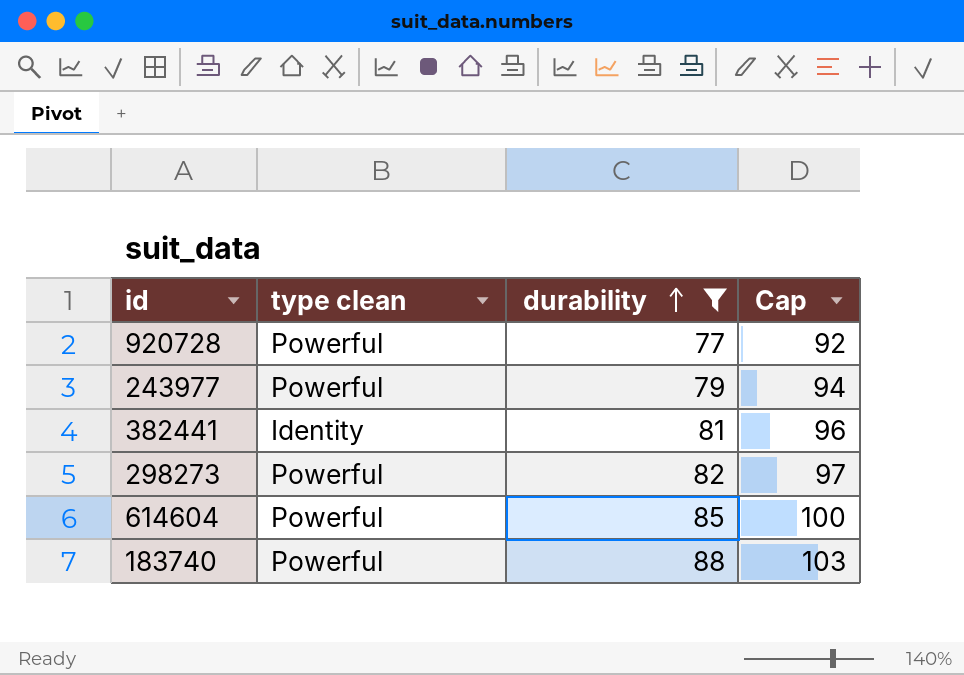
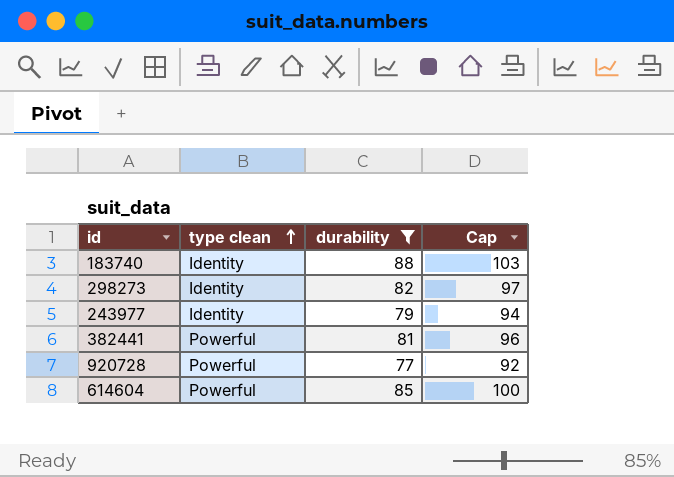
row order: durability ascending -> type clean ascending
183740 | type clean: Powerful -> Identity
298273 | type clean: Powerful -> Identity
243977 | type clean: Powerful -> Identity
382441 | type clean: Identity -> Powerful

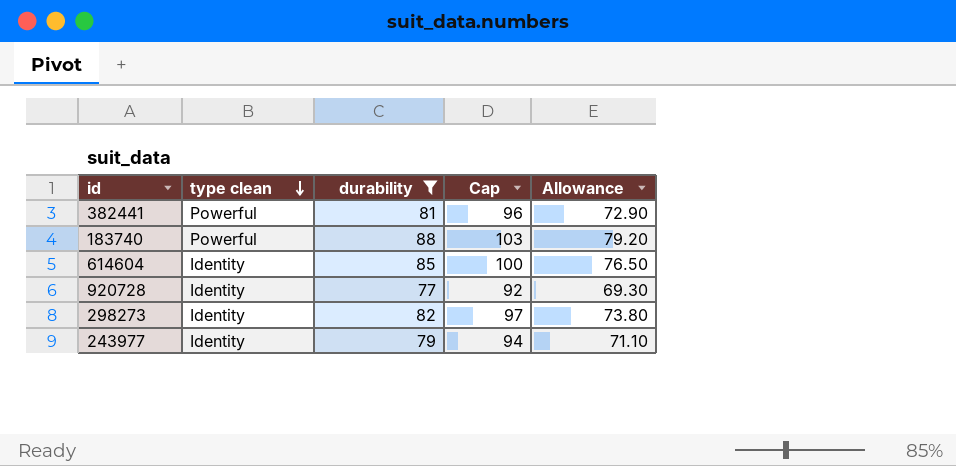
row order: type clean ascending -> type clean descending
column Allowance | formula: none -> [durability] * 0.9
183740 | type clean: Identity -> Powerful
614604 | type clean: Powerful -> Identity
920728 | type clean: Powerful -> Identity

